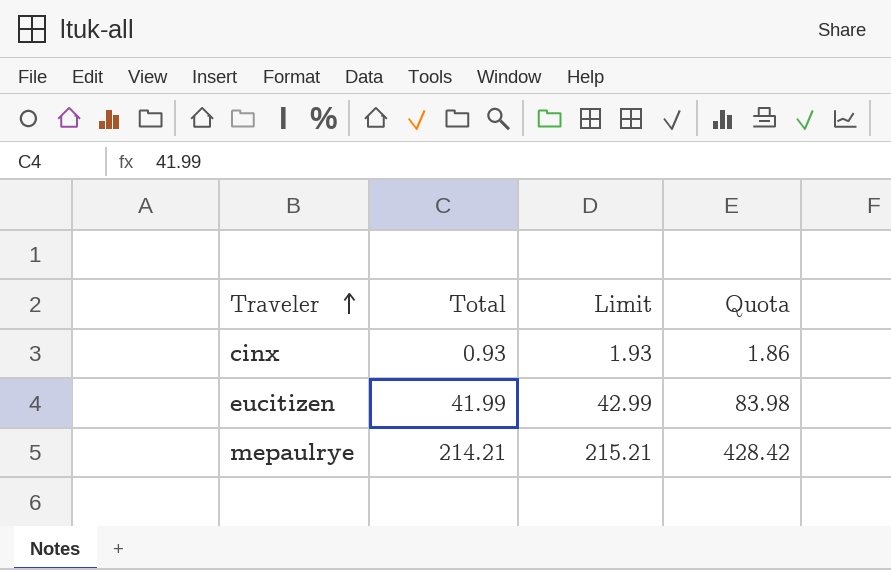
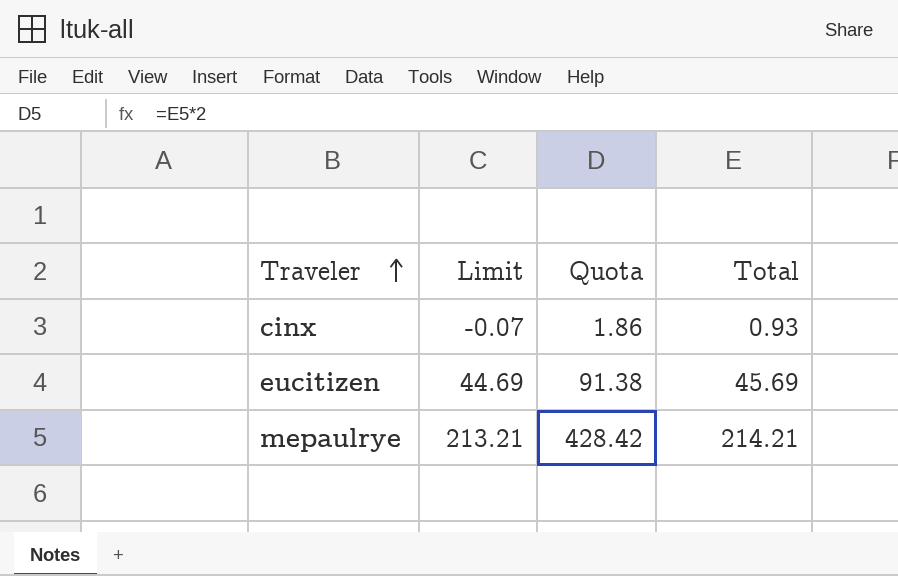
column Limit | formula: [Total] + 1 -> [Total] - 1
column Total | position: 2 -> 4
eucitizen | Quota: 83.98 -> 91.38
eucitizen | Total: 41.99 -> 45.69

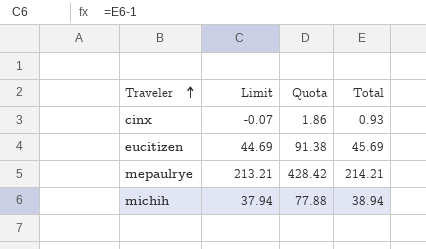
row michih: none -> 37.94 | 77.88 | 38.94

